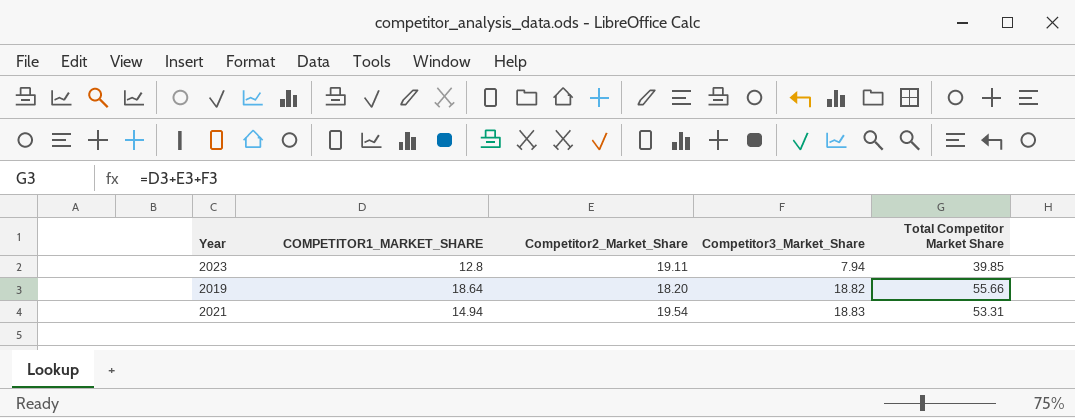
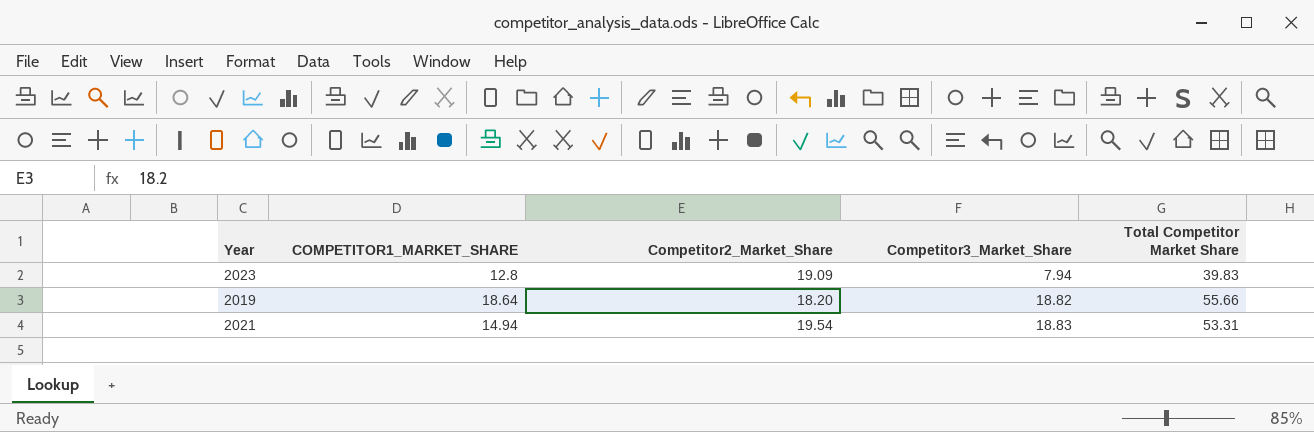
2023 | Competitor2_Market_Share: 19.11 -> 19.09
2023 | Total Competitor Market Share: 39.85 -> 39.83

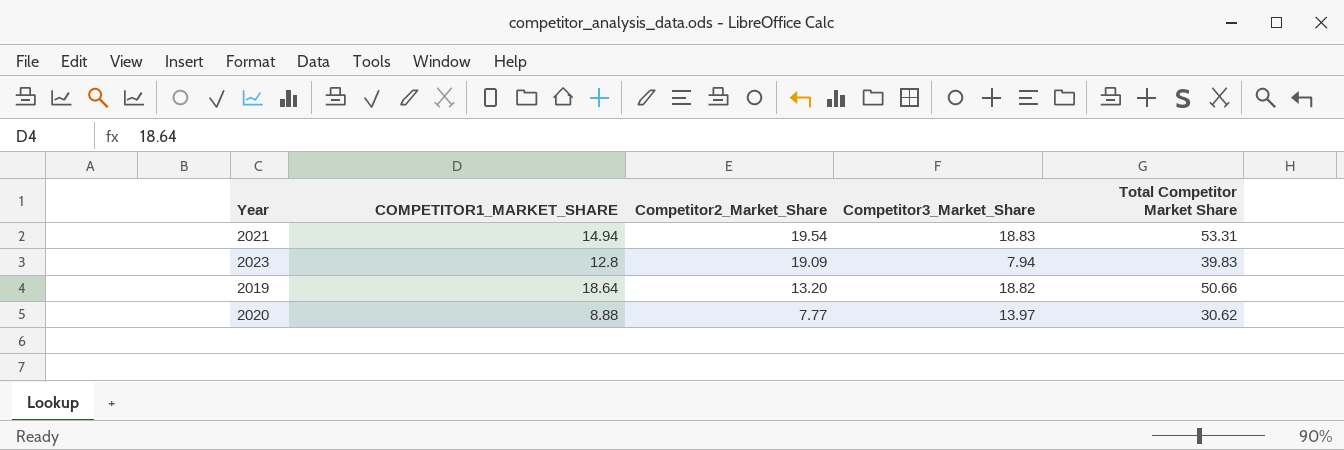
row order: Competitor3_Market_Share ascending -> Competitor2_Market_Share descending
2019 | Competitor2_Market_Share: 18.20 -> 13.20
2019 | Total Competitor Market Share: 55.66 -> 50.66
row 2020: none -> 8.88 | 7.77 | 13.97 | 30.62

